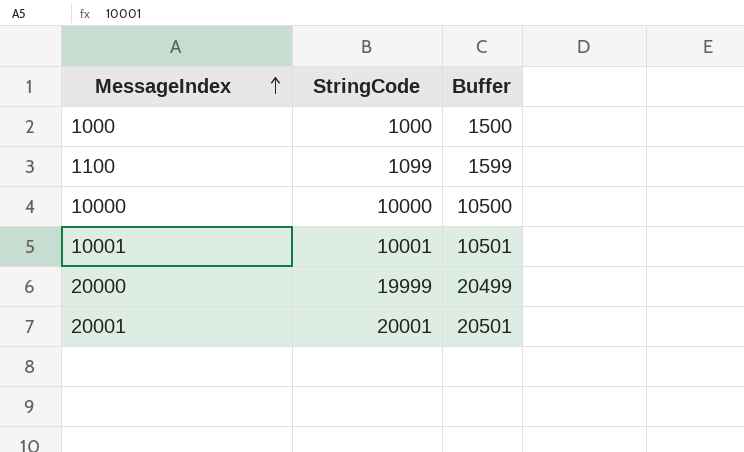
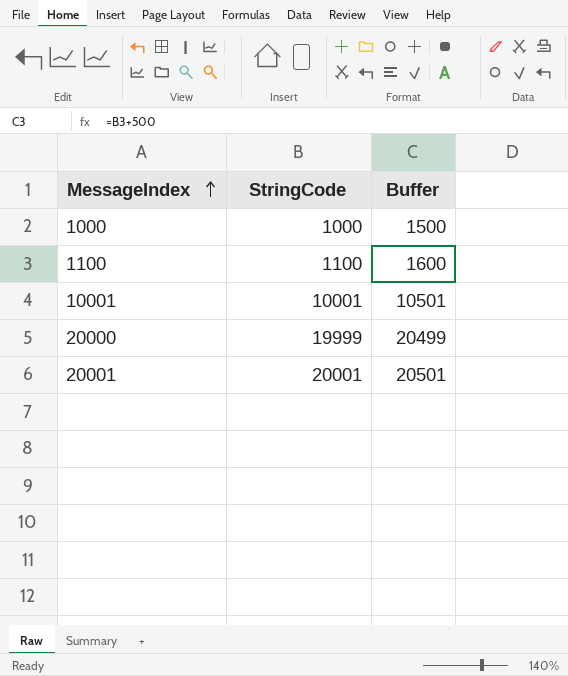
row 10000: 10000 | 10500 -> none
1100 | StringCode: 1099 -> 1100
1100 | Buffer: 1599 -> 1600

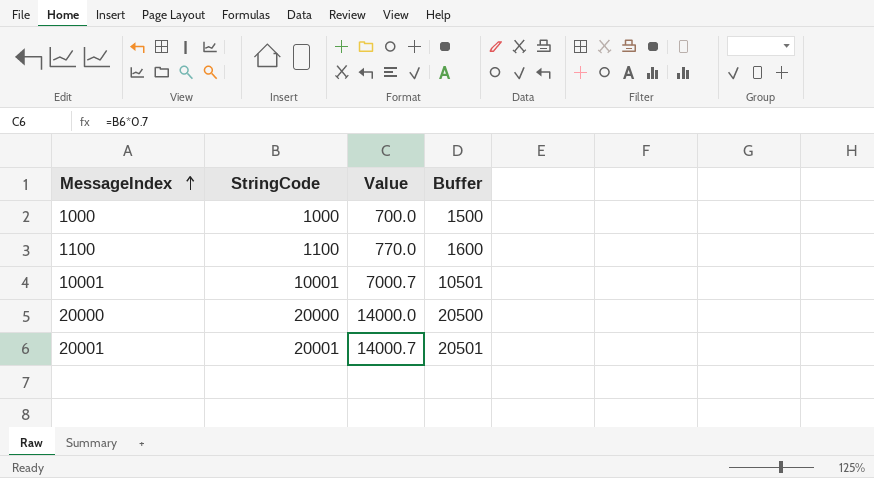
column Value | formula: none -> [StringCode] * 0.7
20000 | StringCode: 19999 -> 20000
20000 | Buffer: 20499 -> 20500

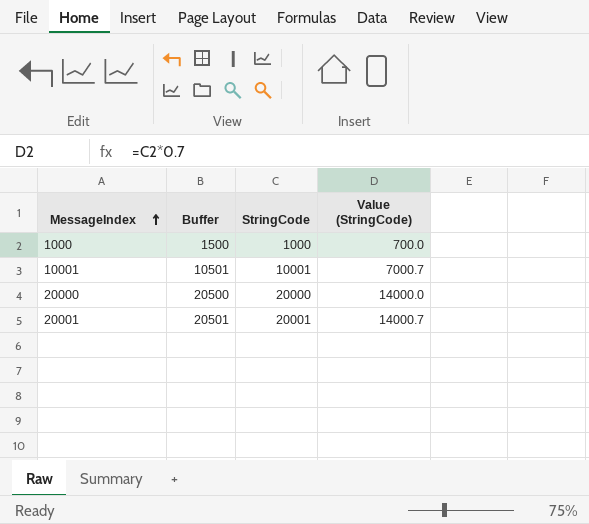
column Buffer | position: 4 -> 2
column name: Value -> Value (StringCode)
row 1100: 1100 | 770.0 | 1600 -> none

